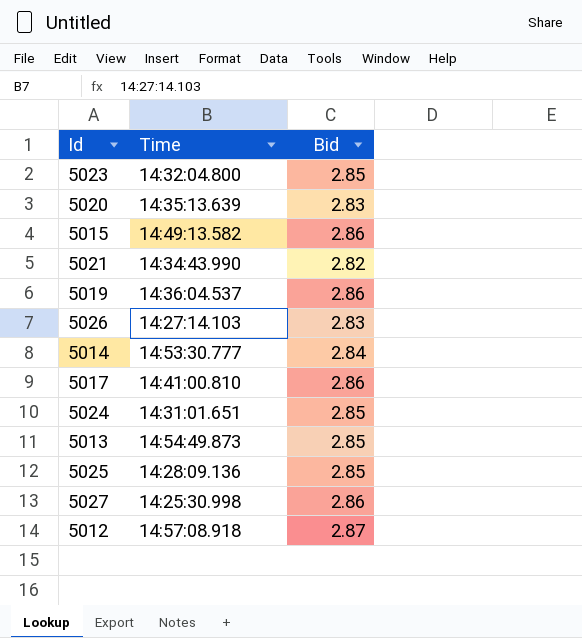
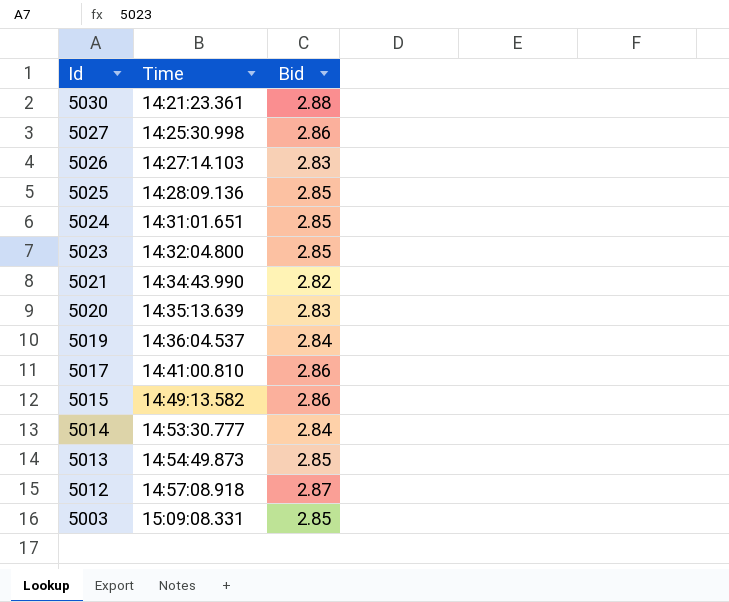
row order: none -> Id descending
row 5030: none -> 14:21:23.361 | 2.88
5019 | Bid: 2.86 -> 2.84
row 5003: none -> 15:09:08.331 | 2.85

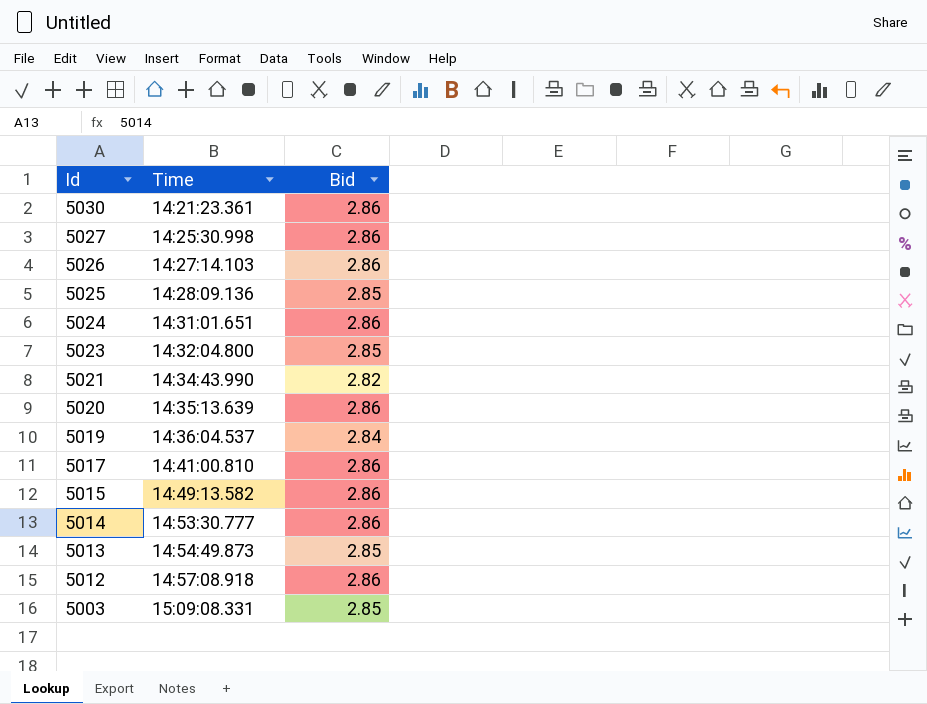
5030 | Bid: 2.88 -> 2.86
5026 | Bid: 2.83 -> 2.86
5024 | Bid: 2.85 -> 2.86
5020 | Bid: 2.83 -> 2.86
5014 | Bid: 2.84 -> 2.86
5012 | Bid: 2.87 -> 2.86

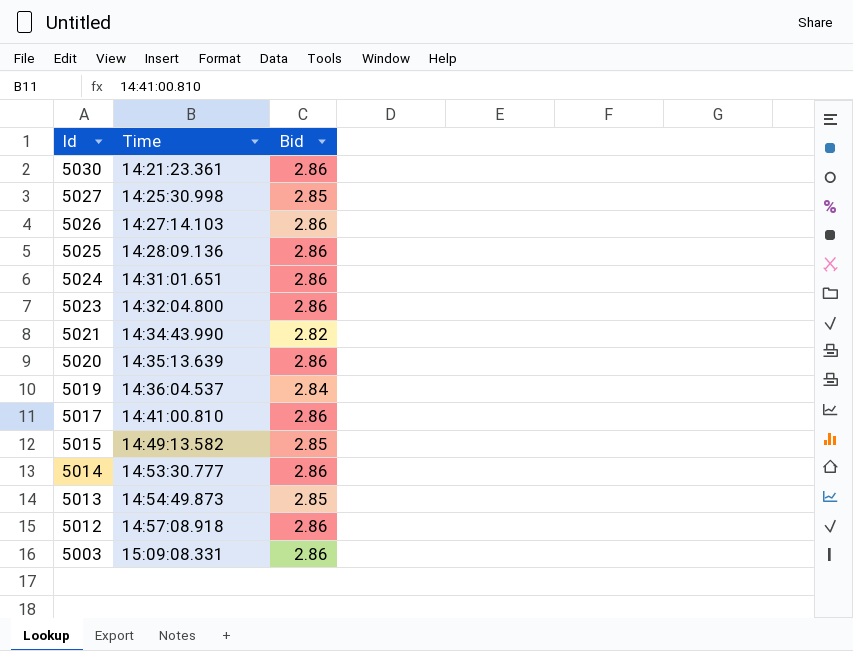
5027 | Bid: 2.86 -> 2.85
5025 | Bid: 2.85 -> 2.86
5023 | Bid: 2.85 -> 2.86
5015 | Bid: 2.86 -> 2.85
5003 | Bid: 2.85 -> 2.86

